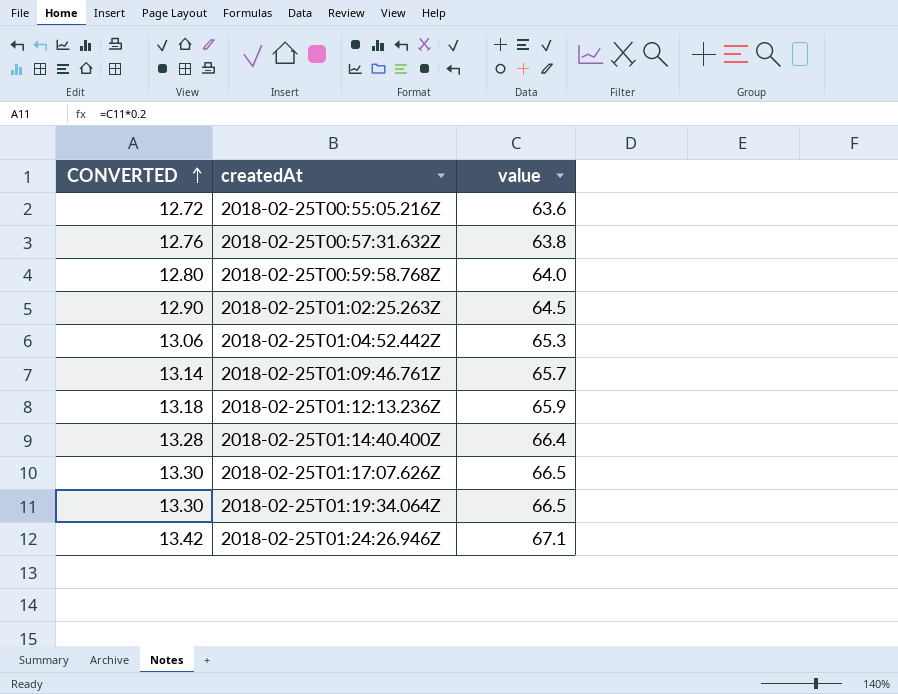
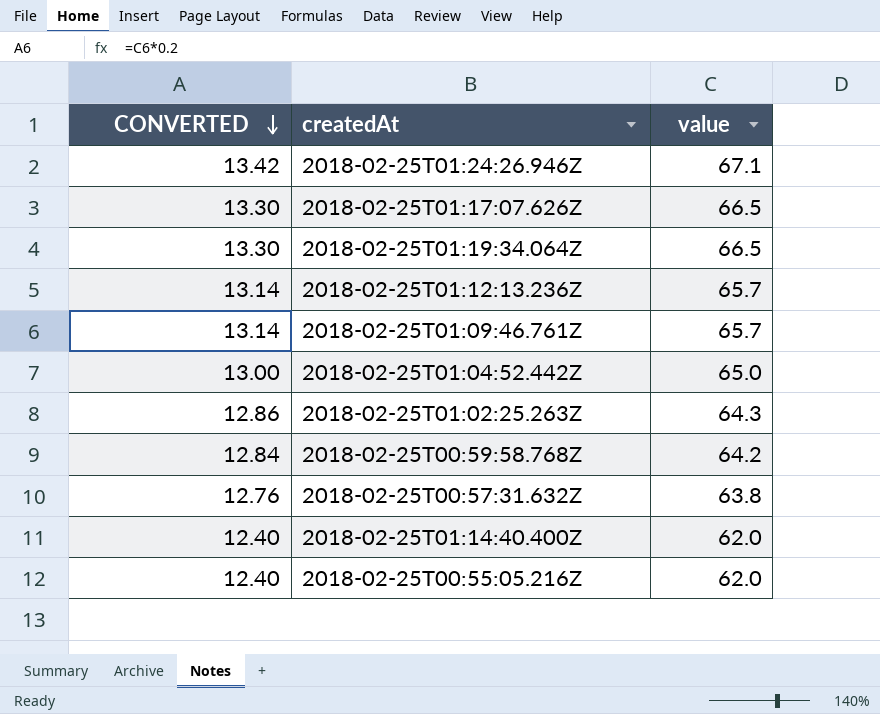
row order: CONVERTED ascending -> CONVERTED descending
2018-02-25T01:12:13.236Z | CONVERTED: 13.18 -> 13.14
2018-02-25T01:12:13.236Z | value: 65.9 -> 65.7
2018-02-25T01:04:52.442Z | CONVERTED: 13.06 -> 13.00
2018-02-25T01:04:52.442Z | value: 65.3 -> 65.0
2018-02-25T01:02:25.263Z | CONVERTED: 12.90 -> 12.86
2018-02-25T01:02:25.263Z | value: 64.5 -> 64.3
2018-02-25T00:59:58.768Z | CONVERTED: 12.80 -> 12.84
2018-02-25T00:59:58.768Z | value: 64.0 -> 64.2
2018-02-25T01:14:40.400Z | CONVERTED: 13.28 -> 12.40
2018-02-25T01:14:40.400Z | value: 66.4 -> 62.0
2018-02-25T00:55:05.216Z | CONVERTED: 12.72 -> 12.40
2018-02-25T00:55:05.216Z | value: 63.6 -> 62.0

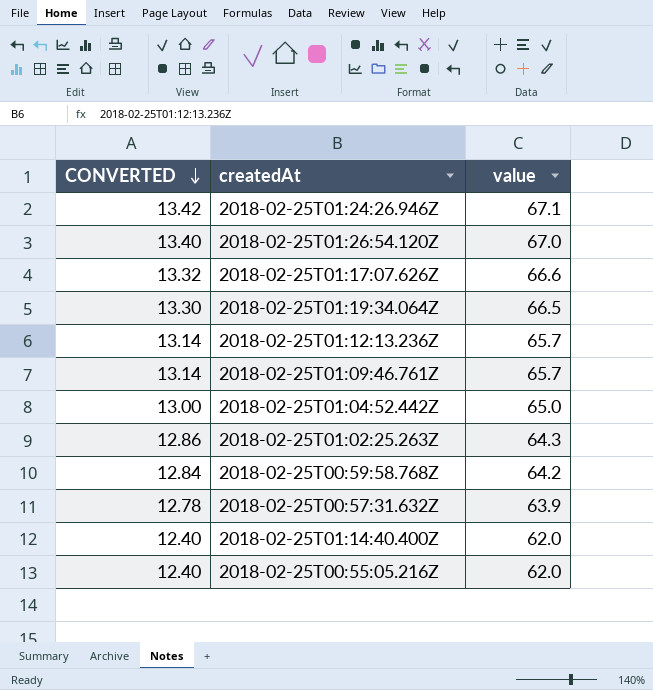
row 2018-02-25T01:26:54.120Z: none -> 13.40 | 67.0
2018-02-25T01:17:07.626Z | CONVERTED: 13.30 -> 13.32
2018-02-25T01:17:07.626Z | value: 66.5 -> 66.6
2018-02-25T00:57:31.632Z | CONVERTED: 12.76 -> 12.78
2018-02-25T00:57:31.632Z | value: 63.8 -> 63.9

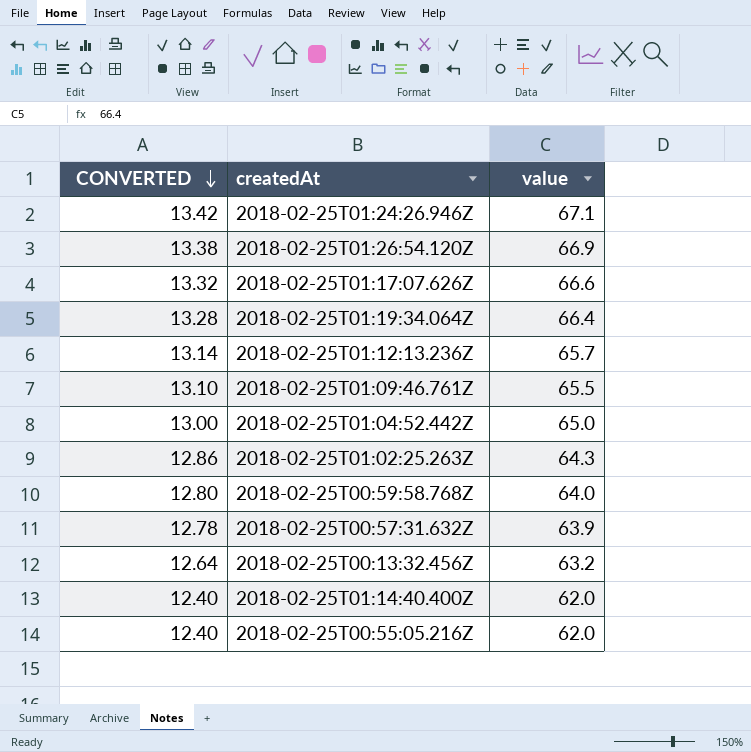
2018-02-25T01:26:54.120Z | CONVERTED: 13.40 -> 13.38
2018-02-25T01:26:54.120Z | value: 67.0 -> 66.9
2018-02-25T01:19:34.064Z | CONVERTED: 13.30 -> 13.28
2018-02-25T01:19:34.064Z | value: 66.5 -> 66.4
2018-02-25T01:09:46.761Z | CONVERTED: 13.14 -> 13.10
2018-02-25T01:09:46.761Z | value: 65.7 -> 65.5
2018-02-25T00:59:58.768Z | CONVERTED: 12.84 -> 12.80
2018-02-25T00:59:58.768Z | value: 64.2 -> 64.0
row 2018-02-25T00:13:32.456Z: none -> 12.64 | 63.2

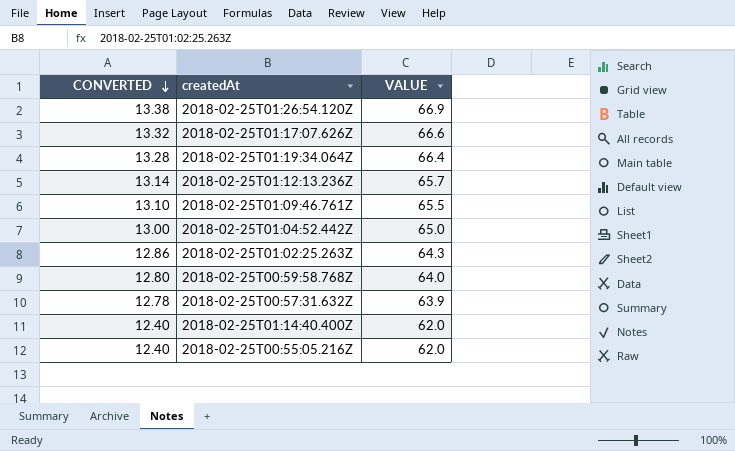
column name: value -> VALUE
row 2018-02-25T01:24:26.946Z: 13.42 | 67.1 -> none
row 2018-02-25T00:13:32.456Z: 12.64 | 63.2 -> none

